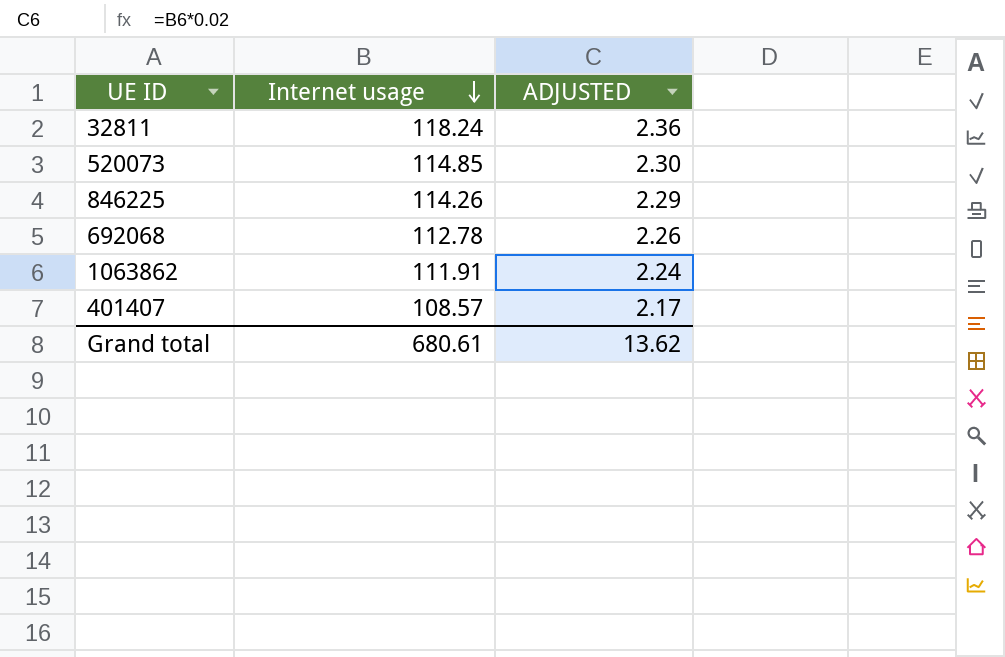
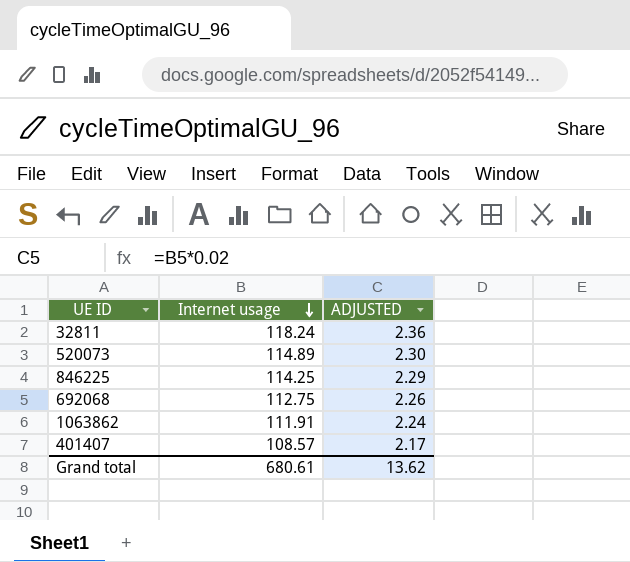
520073 | Internet usage: 114.85 -> 114.89
846225 | Internet usage: 114.26 -> 114.25
692068 | Internet usage: 112.78 -> 112.75

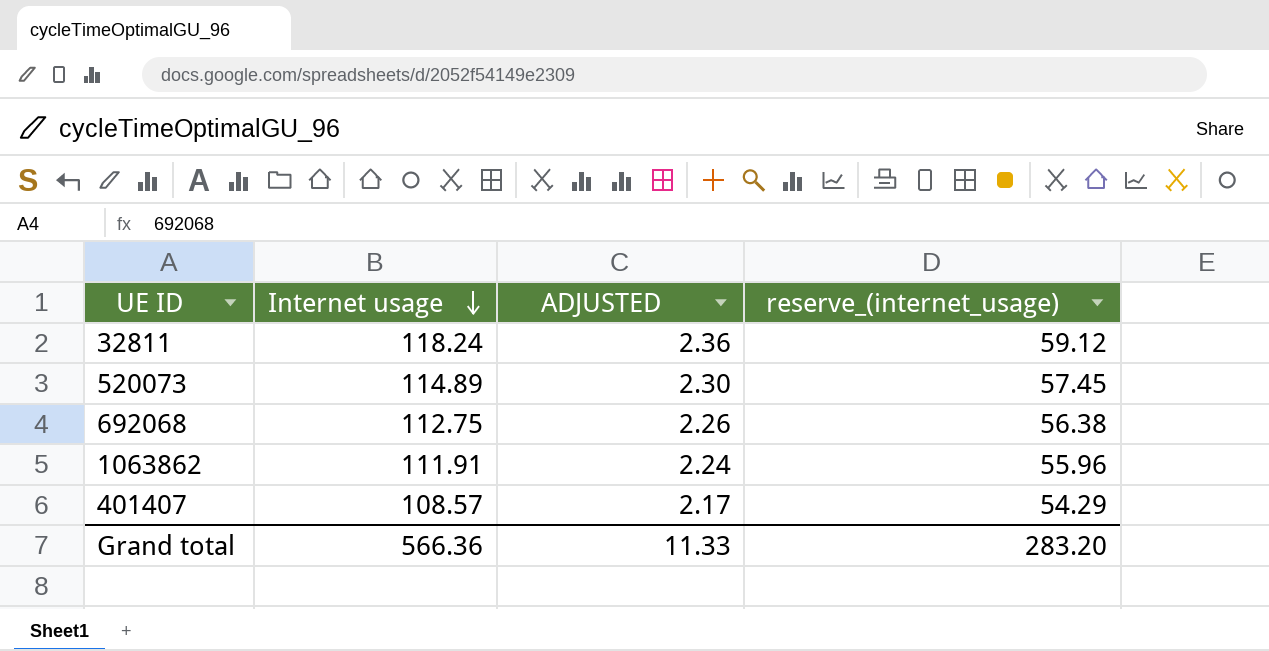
column reserve_(internet_usage) | formula: none -> [Internet usage] * 0.5
row 846225: 114.25 | 2.29 -> none
Grand total | Internet usage: 680.61 -> 566.36
Grand total | ADJUSTED: 13.62 -> 11.33

